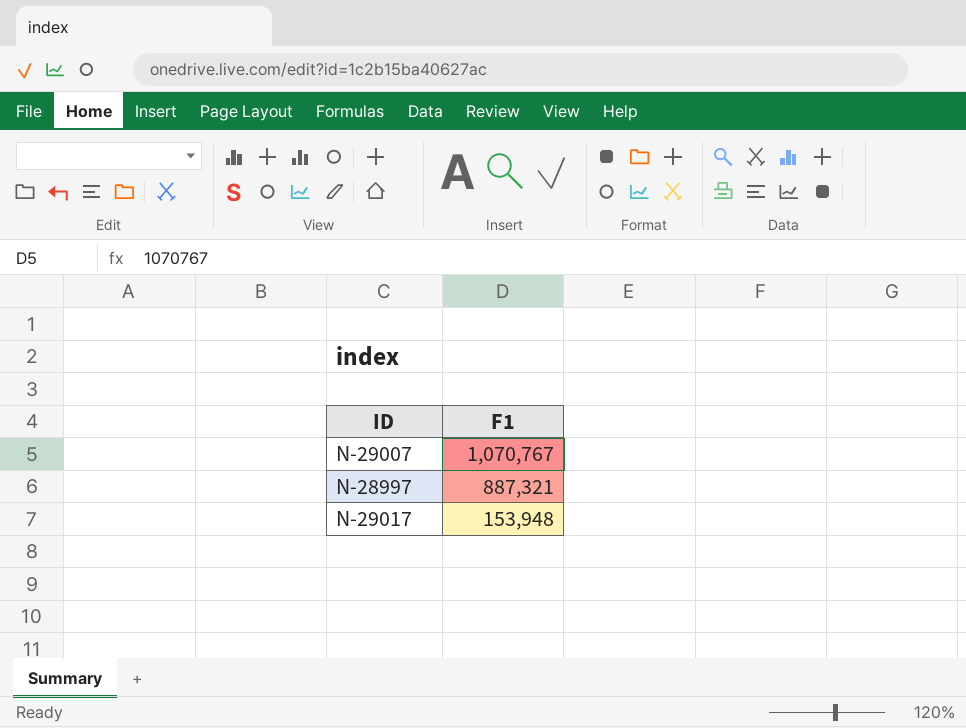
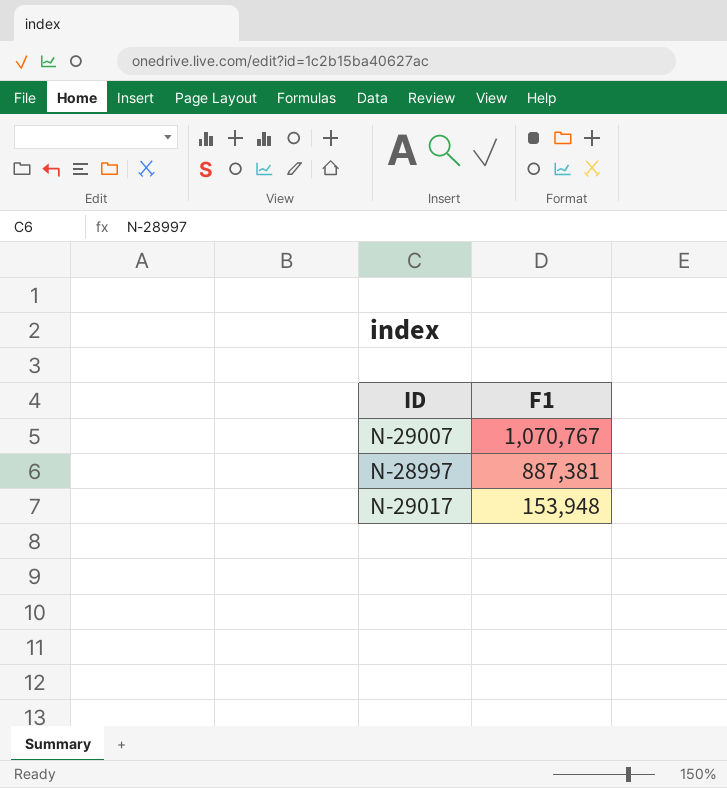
N-28997 | F1: 887,321 -> 887,381

